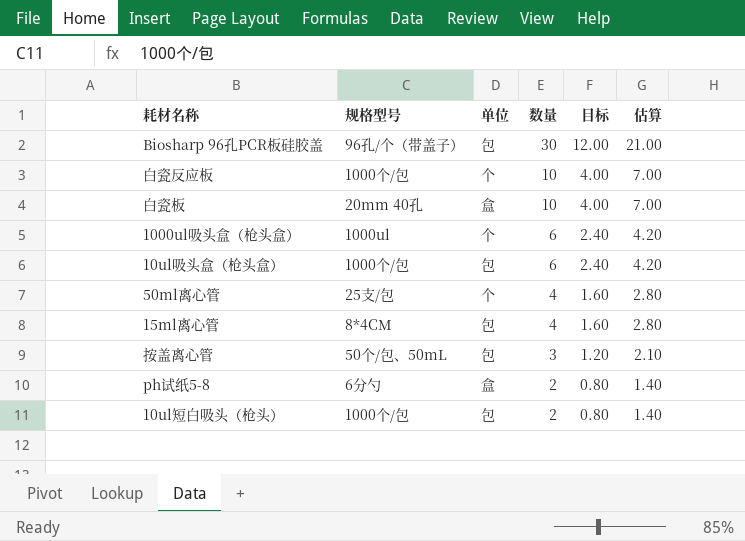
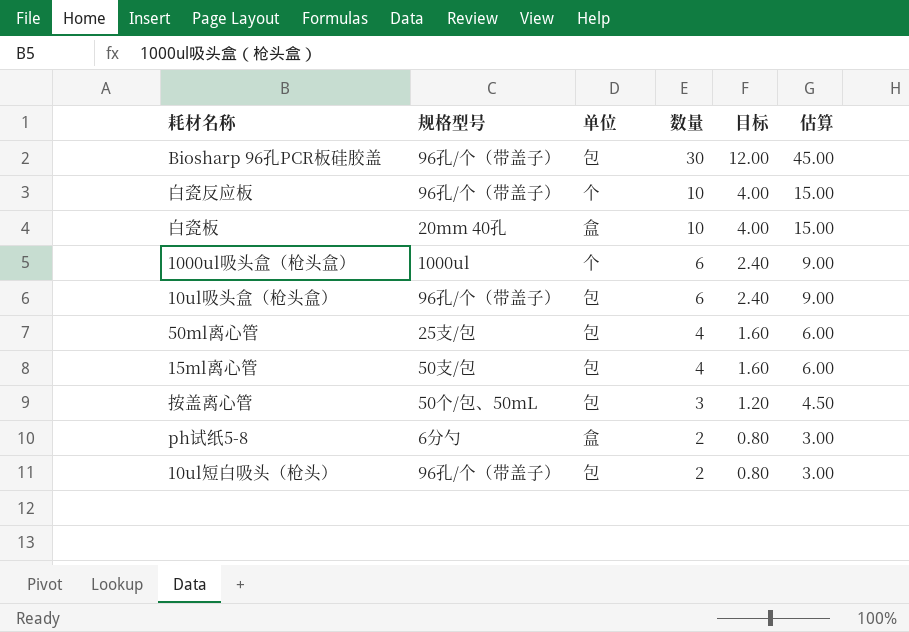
column 估算 | formula: [数量] * 0.7 -> [数量] * 1.5
白瓷反应板 | 规格型号: 1000个/包 -> 96孔/个（带盖子）
10ul吸头盒（枪头盒） | 规格型号: 1000个/包 -> 96孔/个（带盖子）
50ml离心管 | 单位: 个 -> 包
15ml离心管 | 规格型号: 8*4CM -> 50支/包
10ul短白吸头（枪头） | 规格型号: 1000个/包 -> 96孔/个（带盖子）

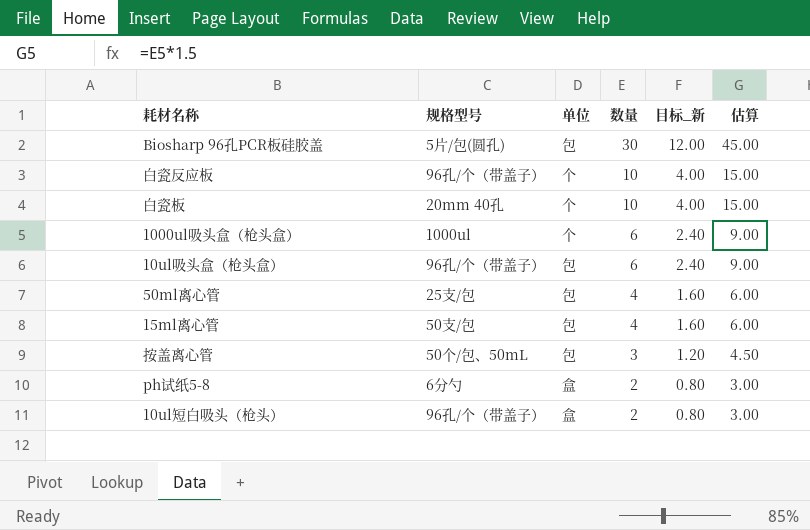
column name: 目标 -> 目标_新
Biosharp 96孔PCR板硅胶盖 | 规格型号: 96孔/个（带盖子） -> 5片/包(圆孔)
白瓷板 | 单位: 盒 -> 个
10ul短白吸头（枪头） | 单位: 包 -> 盒

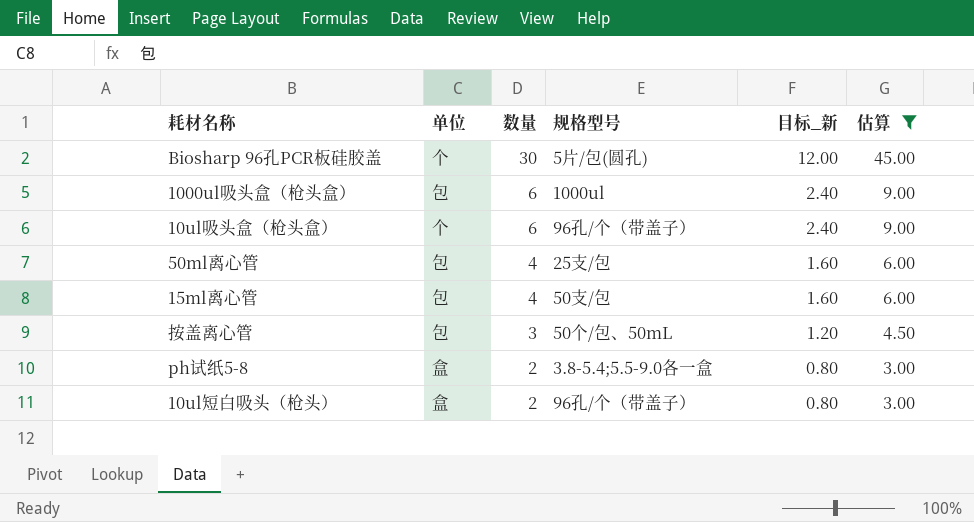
filter: none -> 估算 != 15.00
column 规格型号 | position: 2 -> 4
Biosharp 96孔PCR板硅胶盖 | 单位: 包 -> 个
1000ul吸头盒（枪头盒） | 单位: 个 -> 包
10ul吸头盒（枪头盒） | 单位: 包 -> 个
ph试纸5-8 | 规格型号: 6分勺 -> 3.8-5.4;5.5-9.0各一盒

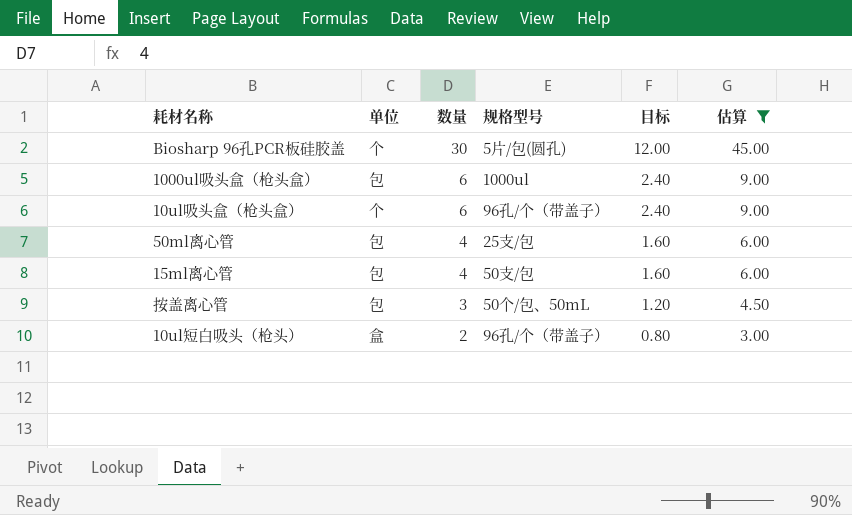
column name: 目标_新 -> 目标
row ph试纸5-8: 盒 | 2 | 3.8-5.4;5.5-9.0各一盒 | 0.80 | 3.00 -> none

